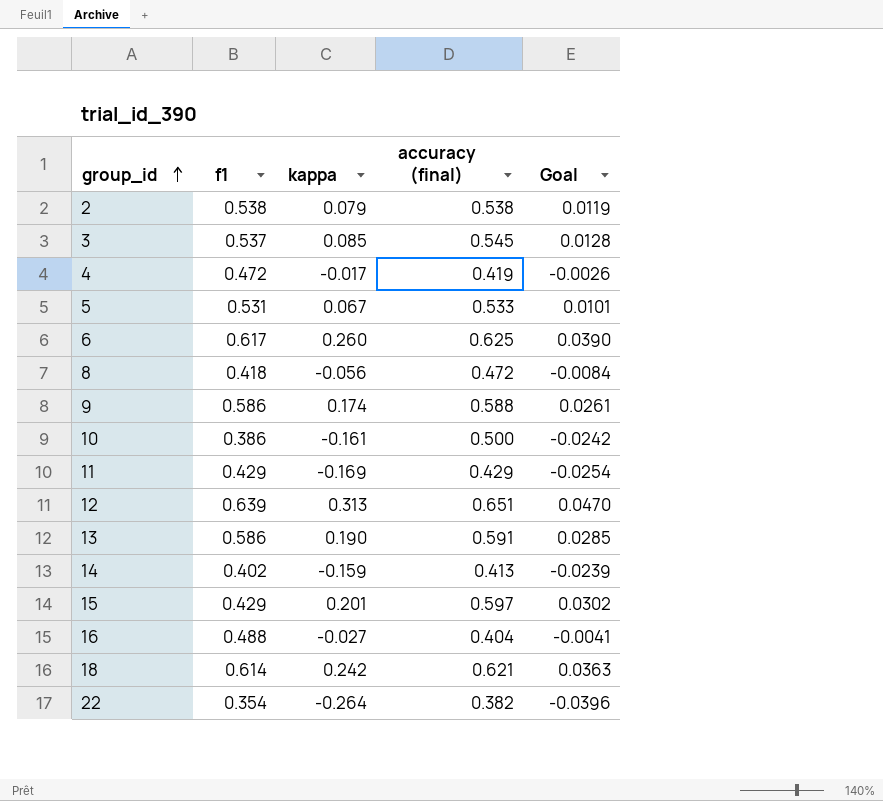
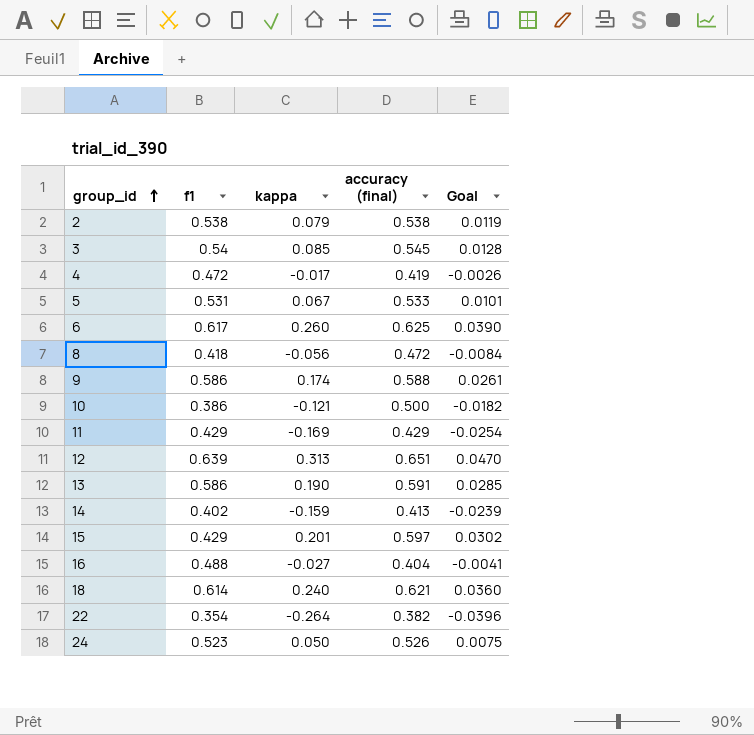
3 | f1: 0.537 -> 0.54
10 | kappa: -0.161 -> -0.121
10 | Goal: -0.0242 -> -0.0182
18 | kappa: 0.242 -> 0.240
18 | Goal: 0.0363 -> 0.0360
row 24: none -> 0.523 | 0.050 | 0.526 | 0.0075

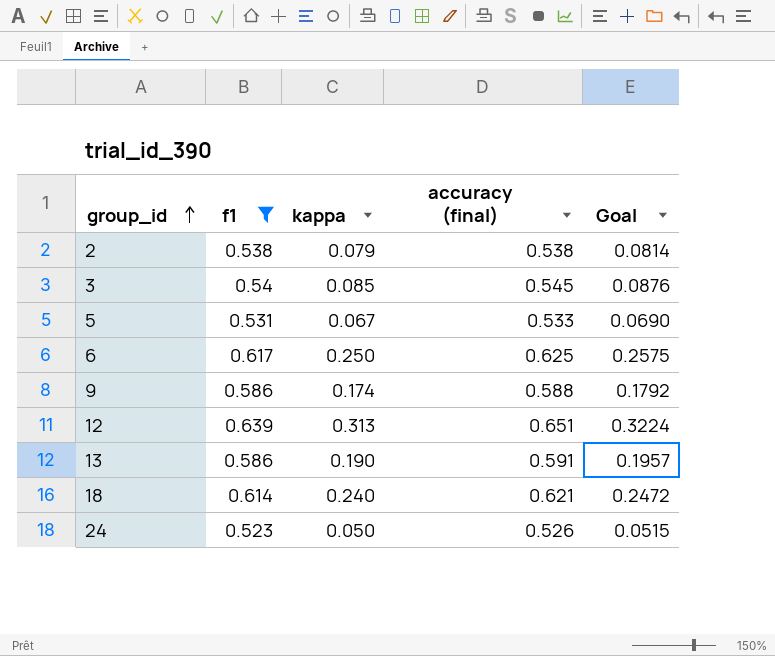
filter: none -> f1 >= 0.523
column Goal | formula: [kappa] * 0.15 -> [kappa] * 1.03
6 | kappa: 0.260 -> 0.250

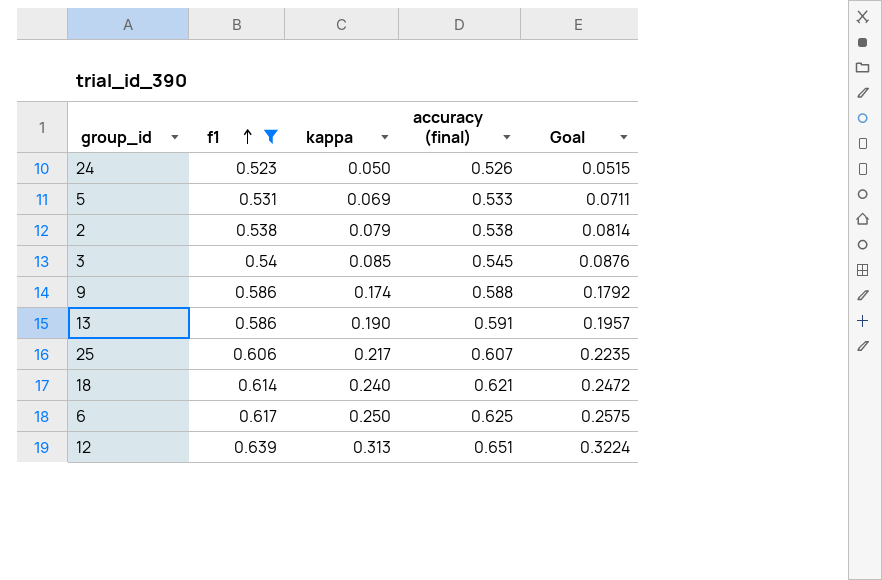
row order: group_id ascending -> f1 ascending
5 | kappa: 0.067 -> 0.069
5 | Goal: 0.0690 -> 0.0711
row 25: none -> 0.606 | 0.217 | 0.607 | 0.2235

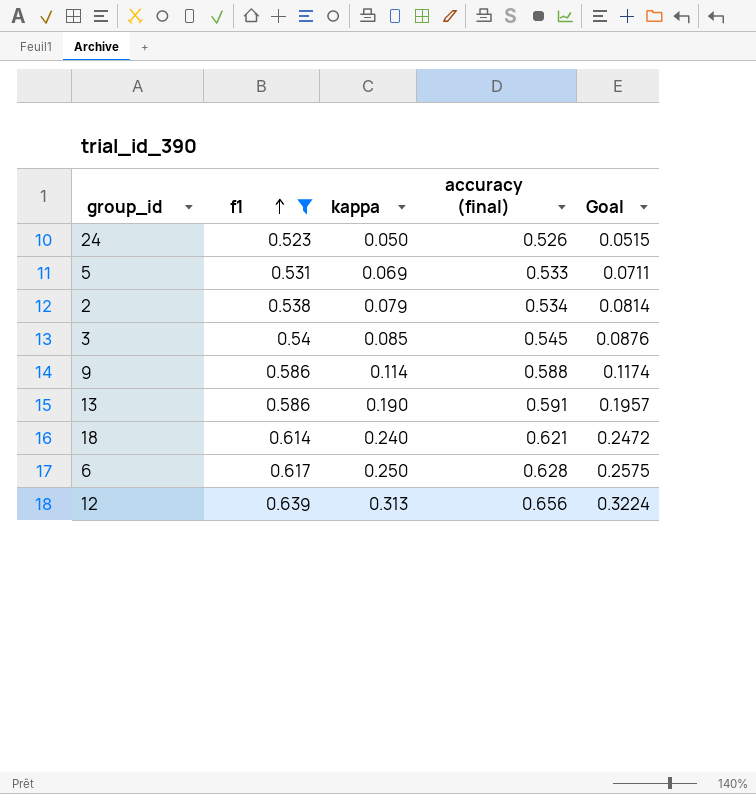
row 25: 0.606 | 0.217 | 0.607 | 0.2235 -> none
2 | accuracy (final): 0.538 -> 0.534
9 | kappa: 0.174 -> 0.114
9 | Goal: 0.1792 -> 0.1174
6 | accuracy (final): 0.625 -> 0.628
12 | accuracy (final): 0.651 -> 0.656

